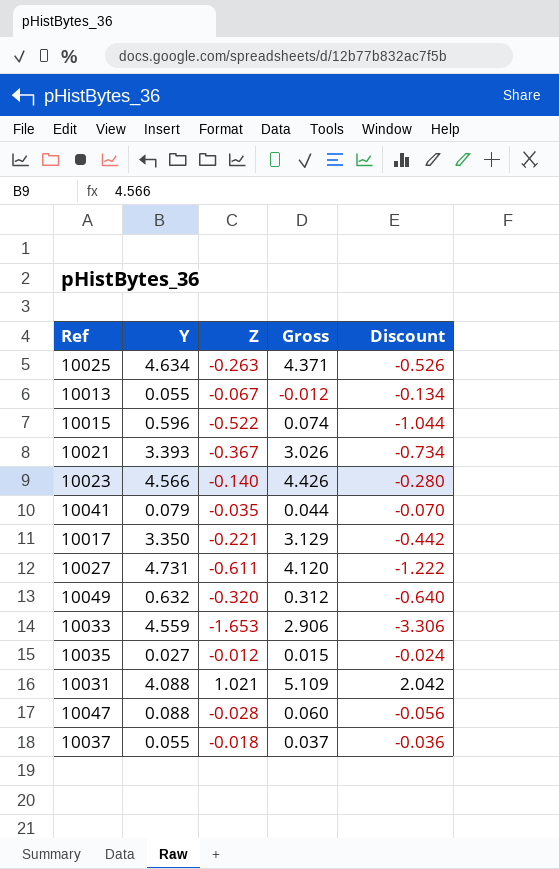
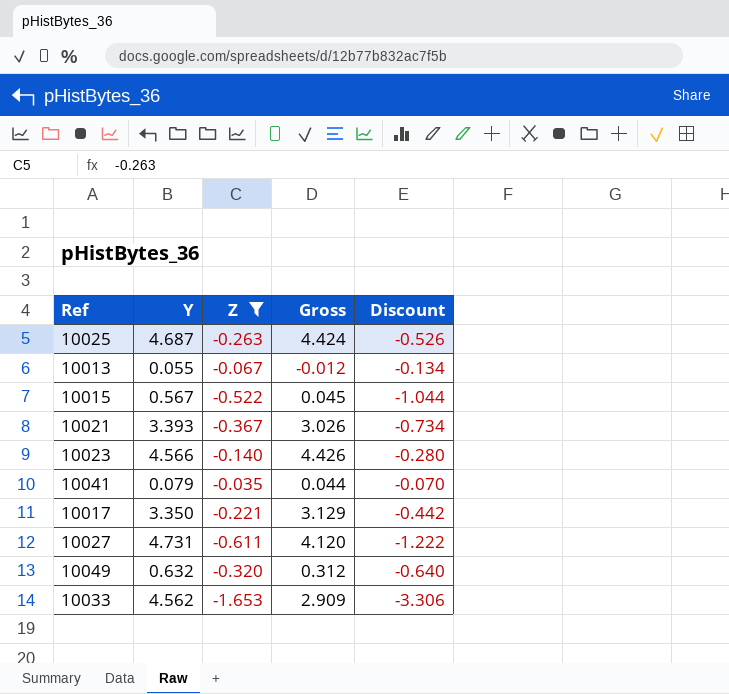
filter: none -> Z <= -0.035
10025 | Y: 4.634 -> 4.687
10025 | Gross: 4.371 -> 4.424
10015 | Y: 0.596 -> 0.567
10015 | Gross: 0.074 -> 0.045
10033 | Y: 4.559 -> 4.562
10033 | Gross: 2.906 -> 2.909

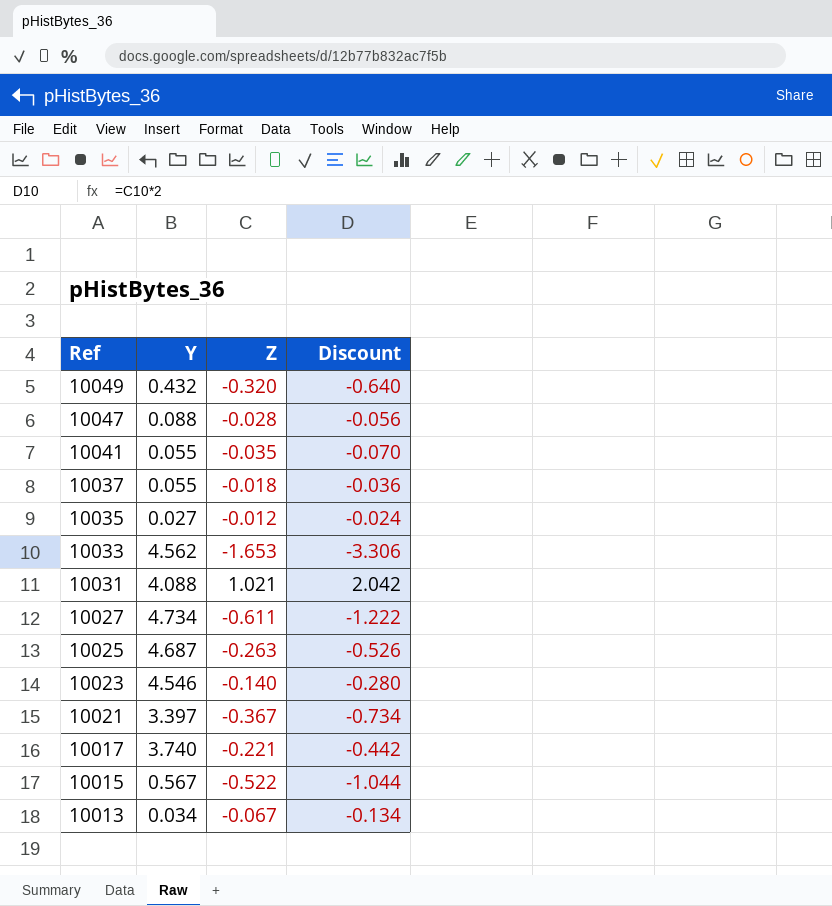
filter: Z <= -0.035 -> none
row order: none -> Ref descending
column Gross | formula: [Y] + [Z] -> none
10049 | Y: 0.632 -> 0.432
10041 | Y: 0.079 -> 0.055
10027 | Y: 4.731 -> 4.734
10023 | Y: 4.566 -> 4.546
10021 | Y: 3.393 -> 3.397
10017 | Y: 3.350 -> 3.740
10013 | Y: 0.055 -> 0.034

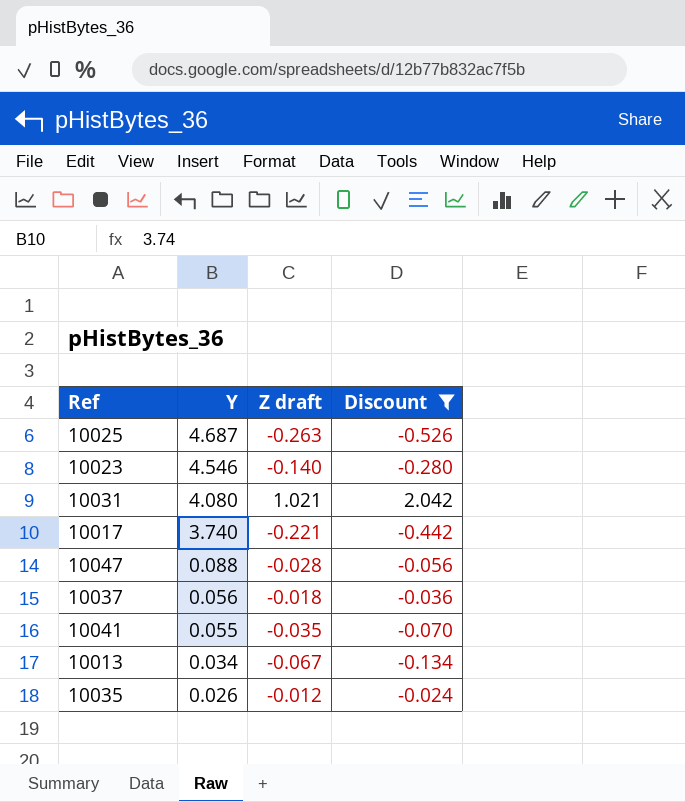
filter: none -> Discount >= -0.526
row order: Ref descending -> Y descending
column name: Z -> Z draft
10031 | Y: 4.088 -> 4.080
10037 | Y: 0.055 -> 0.056
10035 | Y: 0.027 -> 0.026

